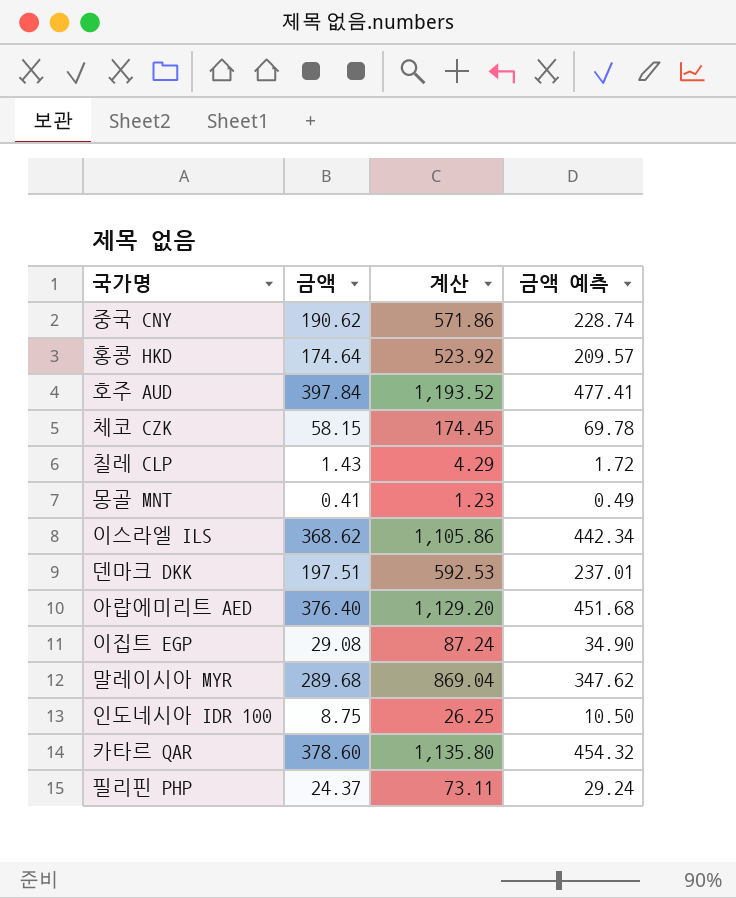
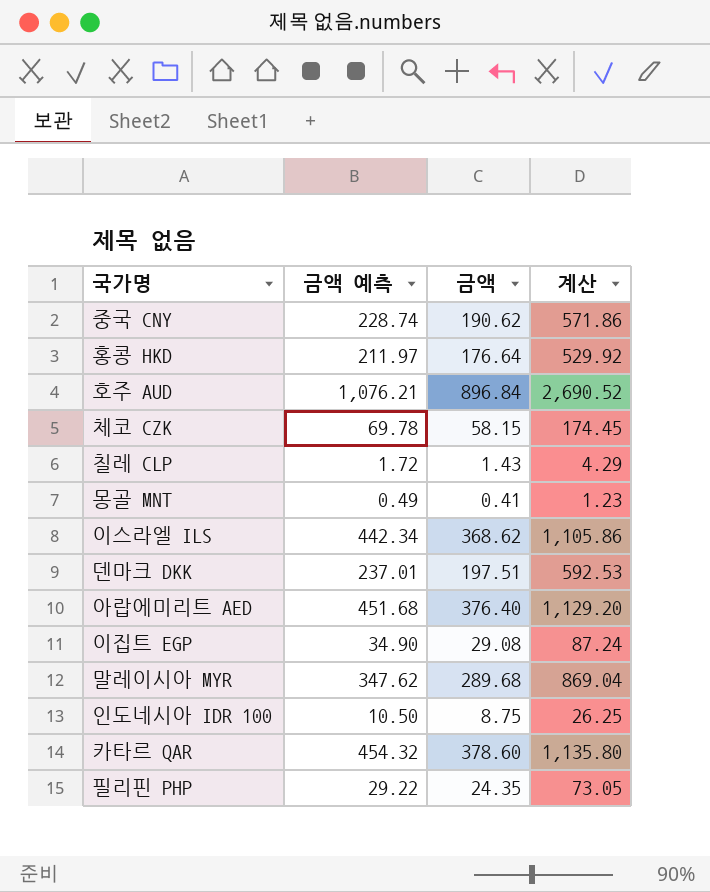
column 금액 예측 | position: 4 -> 2
홍콩 HKD | 금액 예측: 209.57 -> 211.97
홍콩 HKD | 금액: 174.64 -> 176.64
홍콩 HKD | 계산: 523.92 -> 529.92
호주 AUD | 금액 예측: 477.41 -> 1,076.21
호주 AUD | 금액: 397.84 -> 896.84
호주 AUD | 계산: 1,193.52 -> 2,690.52
필리핀 PHP | 금액 예측: 29.24 -> 29.22
필리핀 PHP | 금액: 24.37 -> 24.35
필리핀 PHP | 계산: 73.11 -> 73.05

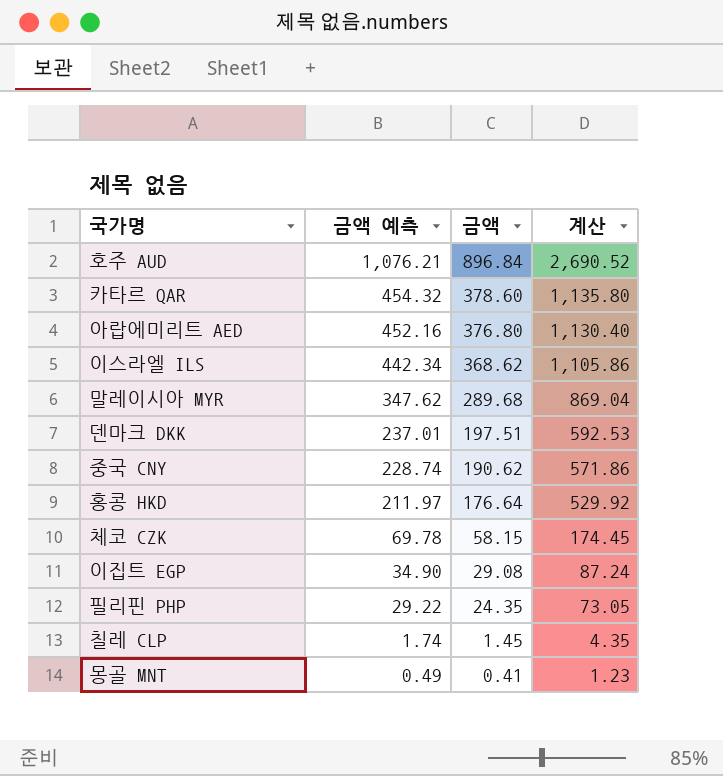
row order: none -> 금액 예측 descending
row 인도네시아 IDR 100: 10.50 | 8.75 | 26.25 -> none
아랍에미리트 AED | 금액 예측: 451.68 -> 452.16
아랍에미리트 AED | 금액: 376.40 -> 376.80
아랍에미리트 AED | 계산: 1,129.20 -> 1,130.40
칠레 CLP | 금액 예측: 1.72 -> 1.74
칠레 CLP | 금액: 1.43 -> 1.45
칠레 CLP | 계산: 4.29 -> 4.35

